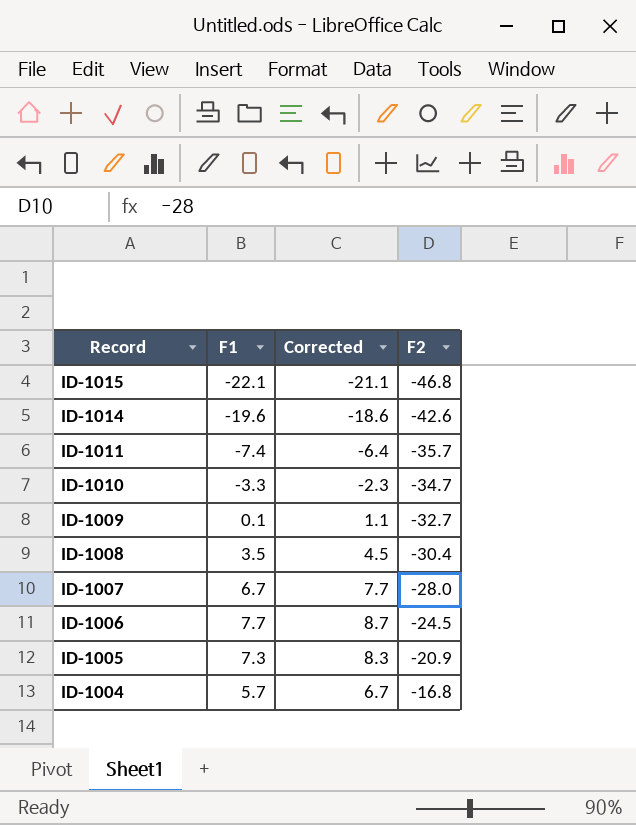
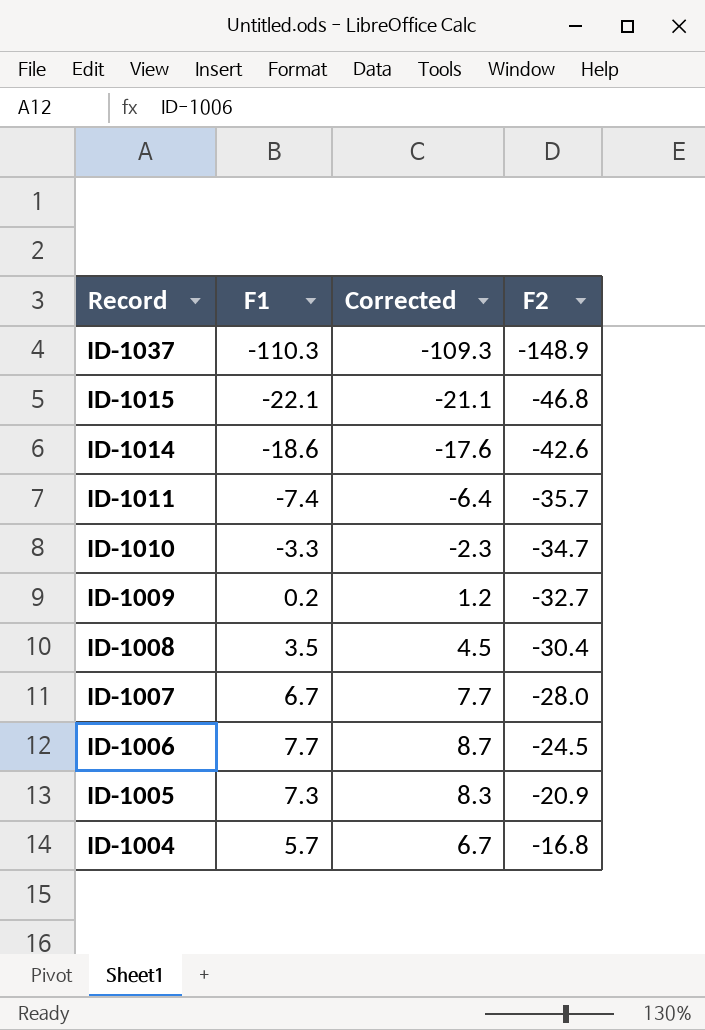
row ID-1037: none -> -110.3 | -109.3 | -148.9
ID-1014 | F1: -19.6 -> -18.6
ID-1014 | Corrected: -18.6 -> -17.6
ID-1009 | F1: 0.1 -> 0.2
ID-1009 | Corrected: 1.1 -> 1.2

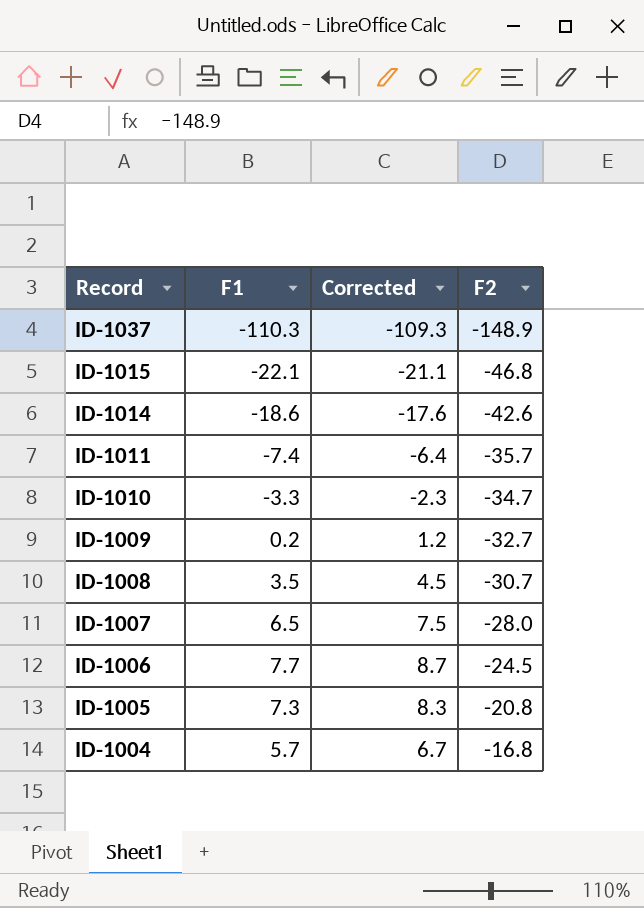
ID-1008 | F2: -30.4 -> -30.7
ID-1007 | F1: 6.7 -> 6.5
ID-1007 | Corrected: 7.7 -> 7.5
ID-1005 | F2: -20.9 -> -20.8

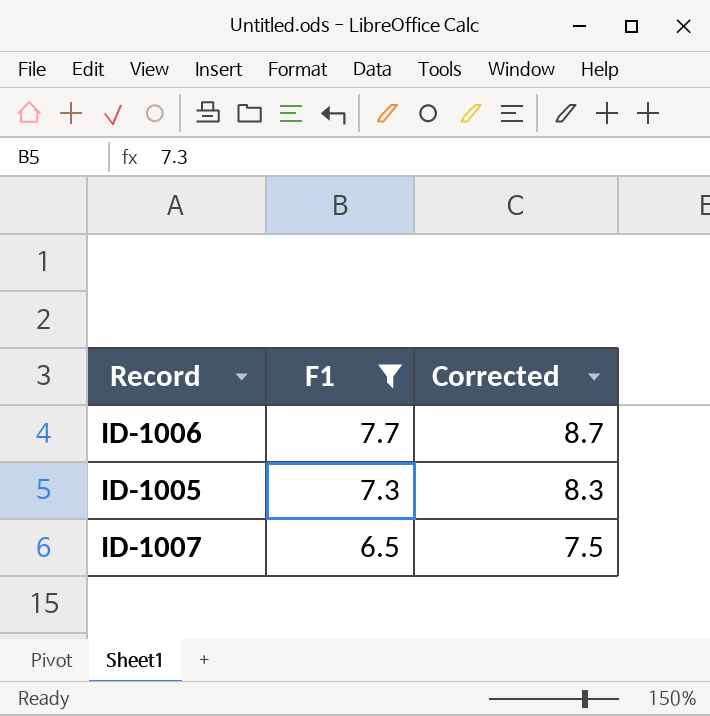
filter: none -> F1 >= 6.5
row order: Record descending -> F1 descending
column F2 | position: 4 -> none

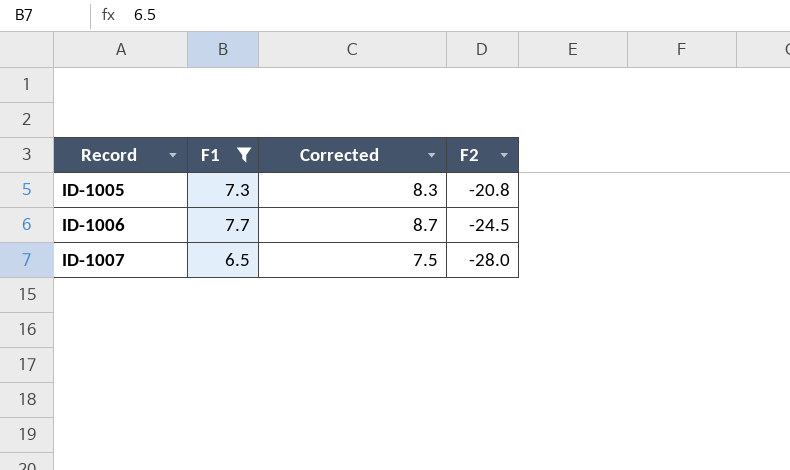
row order: F1 descending -> Record ascending
column F2 | position: none -> 4

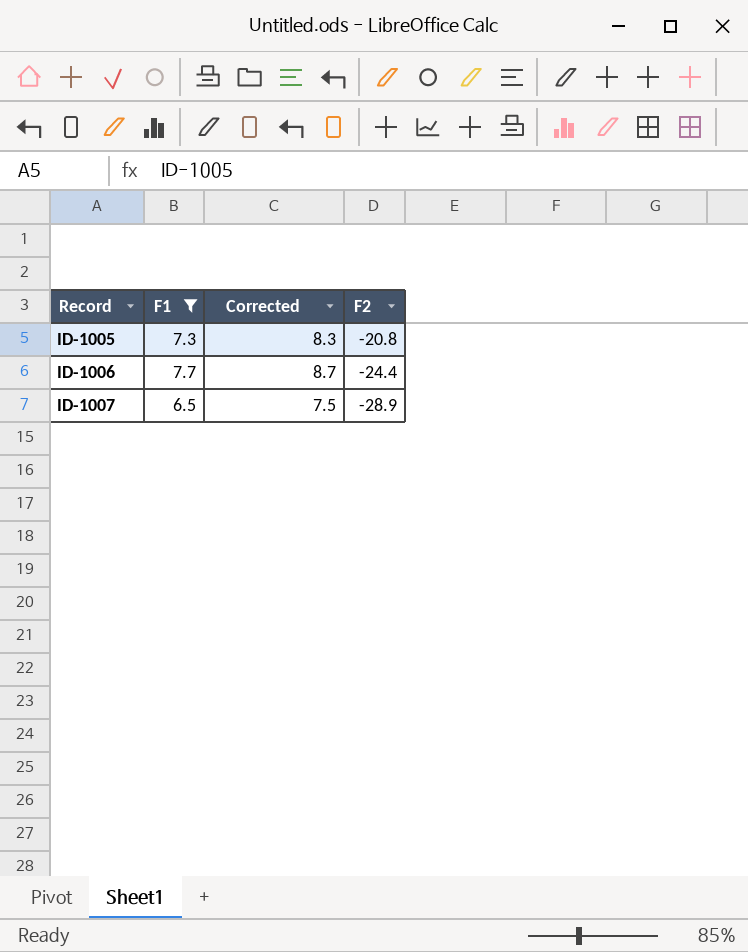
ID-1006 | F2: -24.5 -> -24.4
ID-1007 | F2: -28.0 -> -28.9

